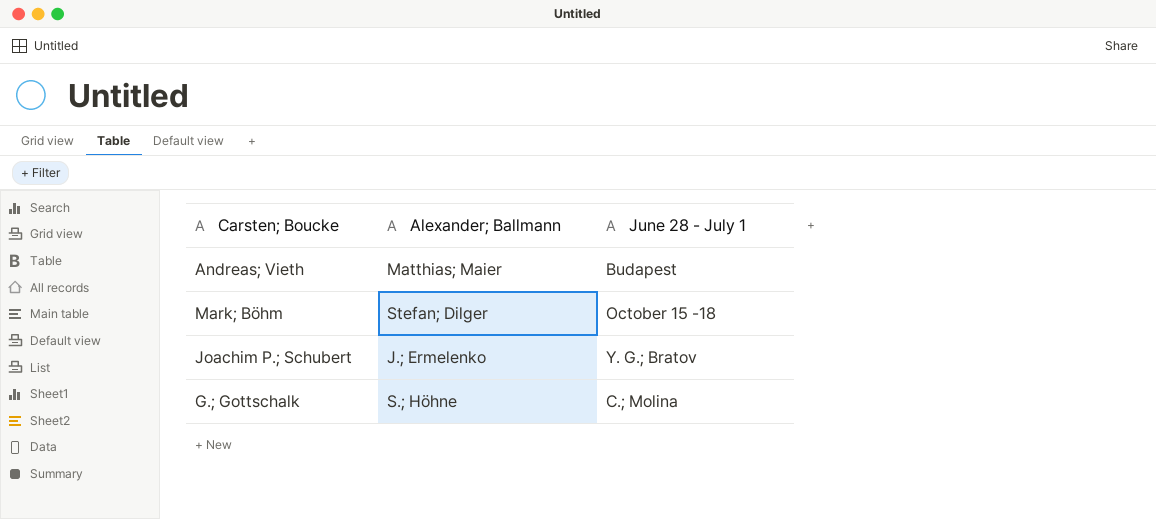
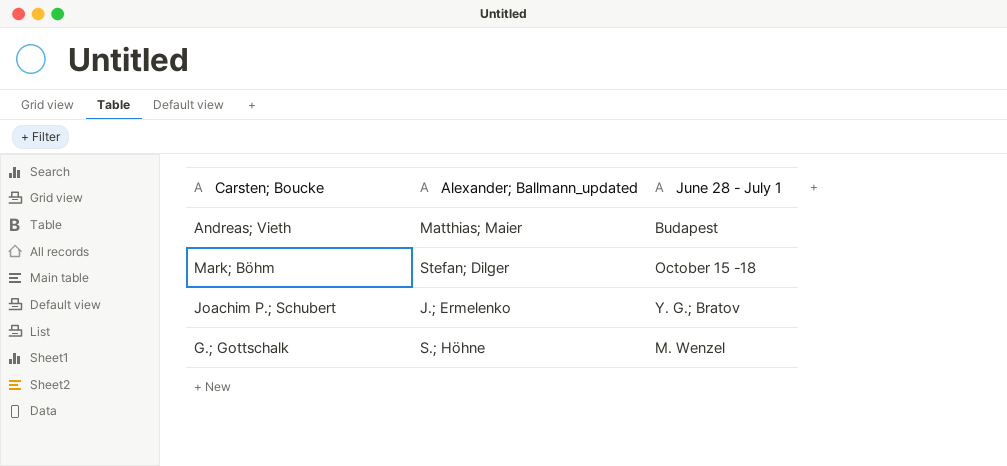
column name: Alexander; Ballmann -> Alexander; Ballmann_updated
G.; Gottschalk | June 28 - July 1: C.; Molina -> M. Wenzel

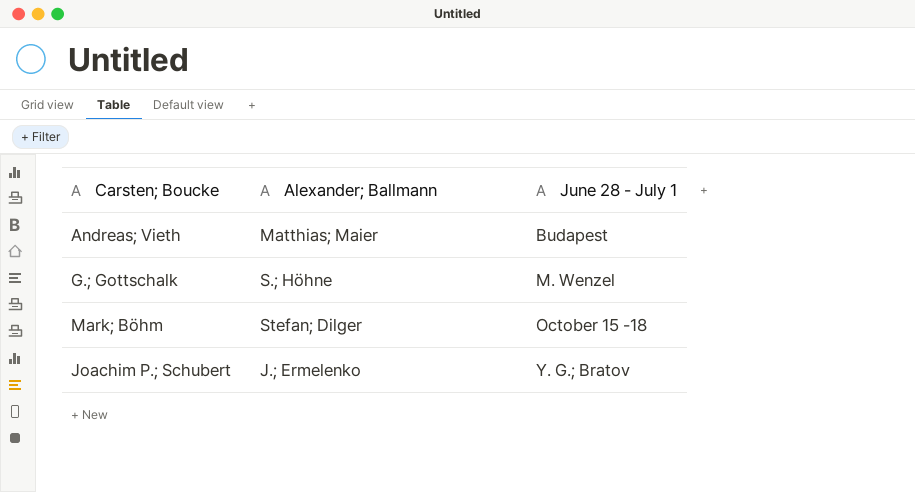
row order: none -> June 28 - July 1 ascending
column name: Alexander; Ballmann_updated -> Alexander; Ballmann

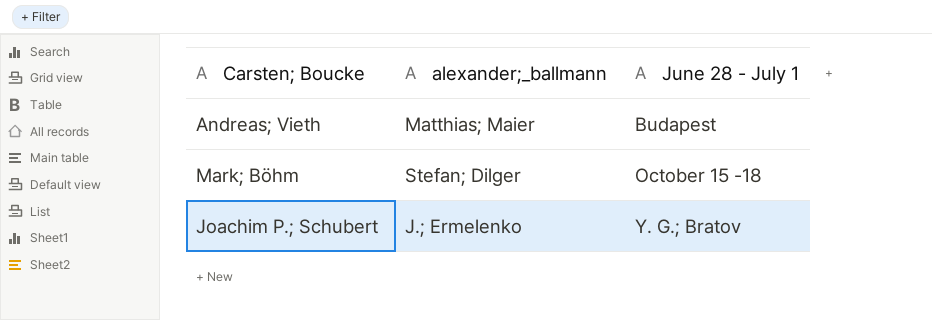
column name: Alexander; Ballmann -> alexander;_ballmann
row G.; Gottschalk: S.; Höhne | M. Wenzel -> none

